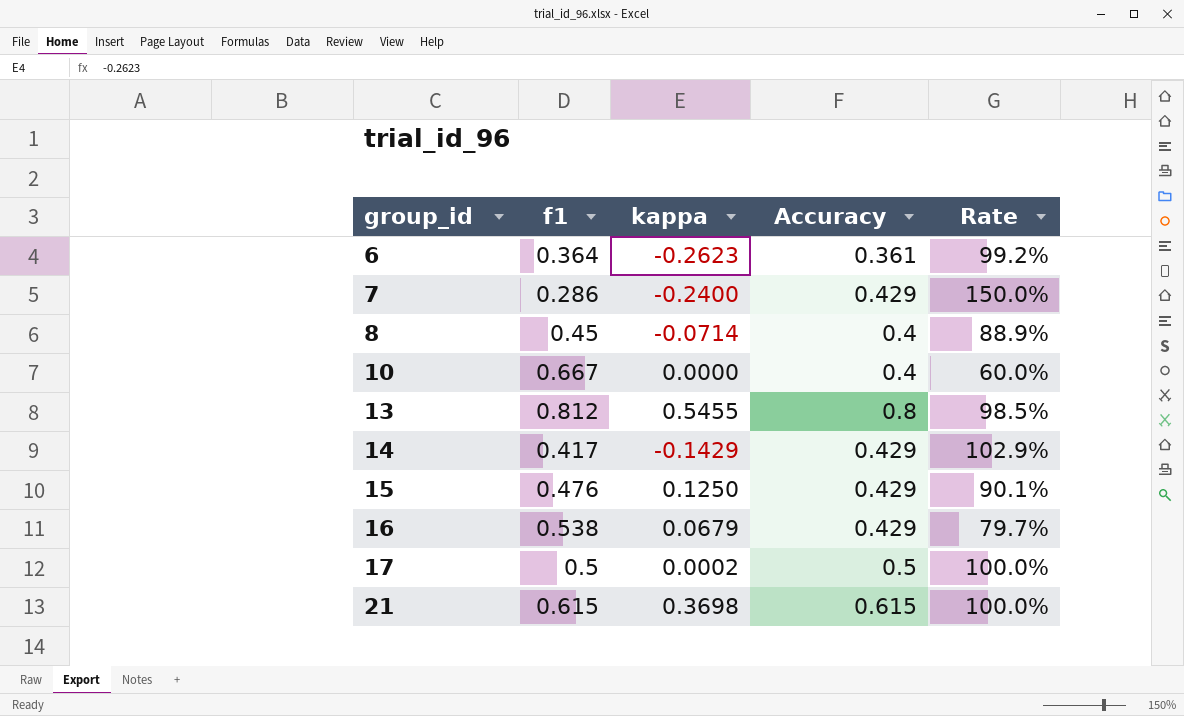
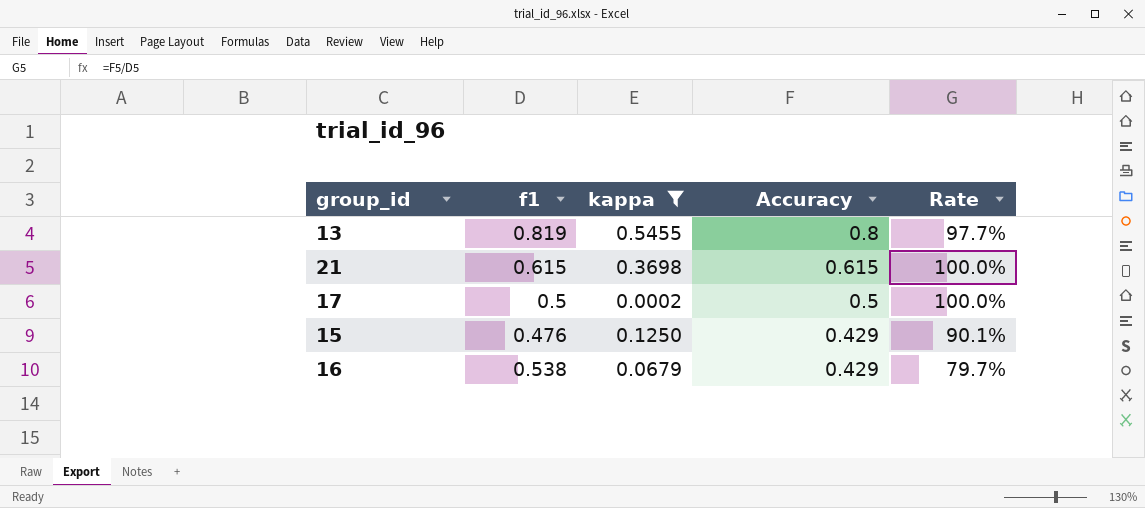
filter: none -> kappa >= 0.0002
row order: group_id ascending -> Accuracy descending
13 | f1: 0.812 -> 0.819
13 | Rate: 98.5% -> 97.7%

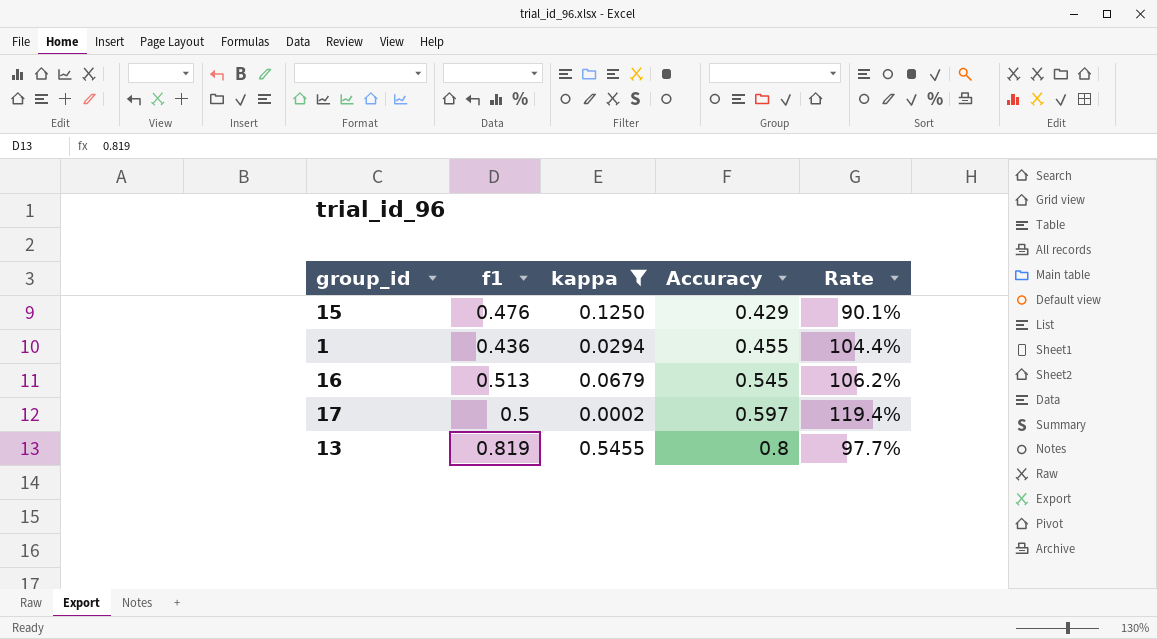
row order: Accuracy descending -> Accuracy ascending
row 21: 0.615 | 0.3698 | 0.615 | 100.0% -> none
row 1: none -> 0.436 | 0.0294 | 0.455 | 104.4%
16 | f1: 0.538 -> 0.513
16 | Accuracy: 0.429 -> 0.545
16 | Rate: 79.7% -> 106.2%
17 | Accuracy: 0.5 -> 0.597
17 | Rate: 100.0% -> 119.4%

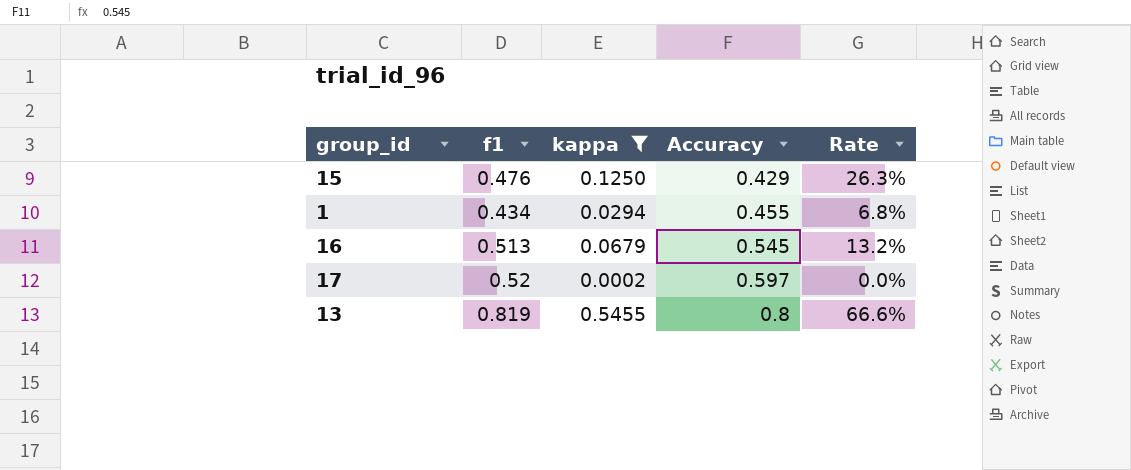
column Rate | formula: [Accuracy] / [f1] -> [kappa] / [f1]
1 | f1: 0.436 -> 0.434
17 | f1: 0.5 -> 0.52

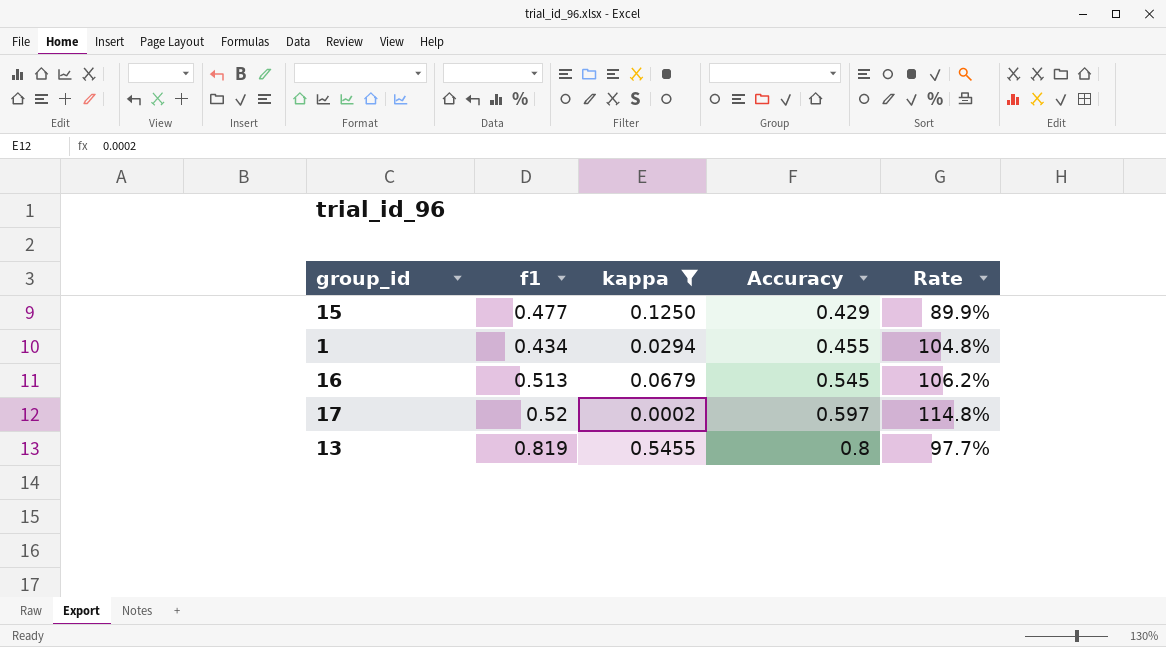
column Rate | formula: [kappa] / [f1] -> [Accuracy] / [f1]
15 | f1: 0.476 -> 0.477

